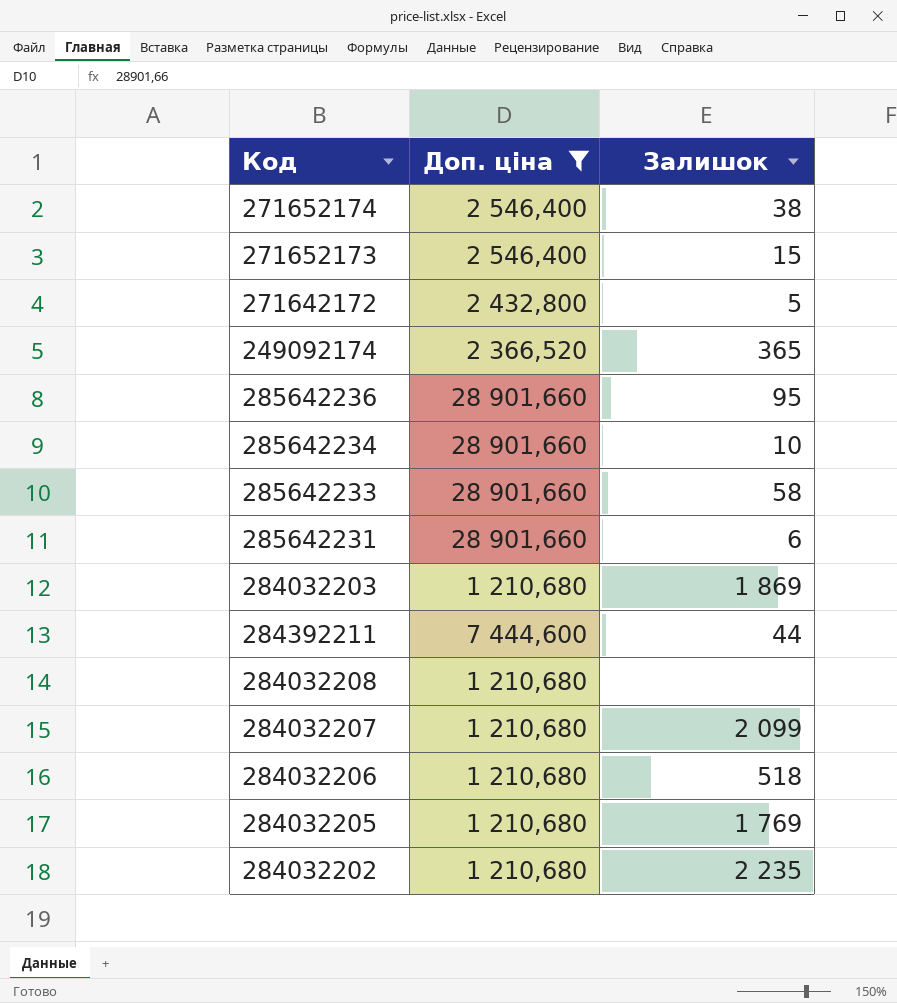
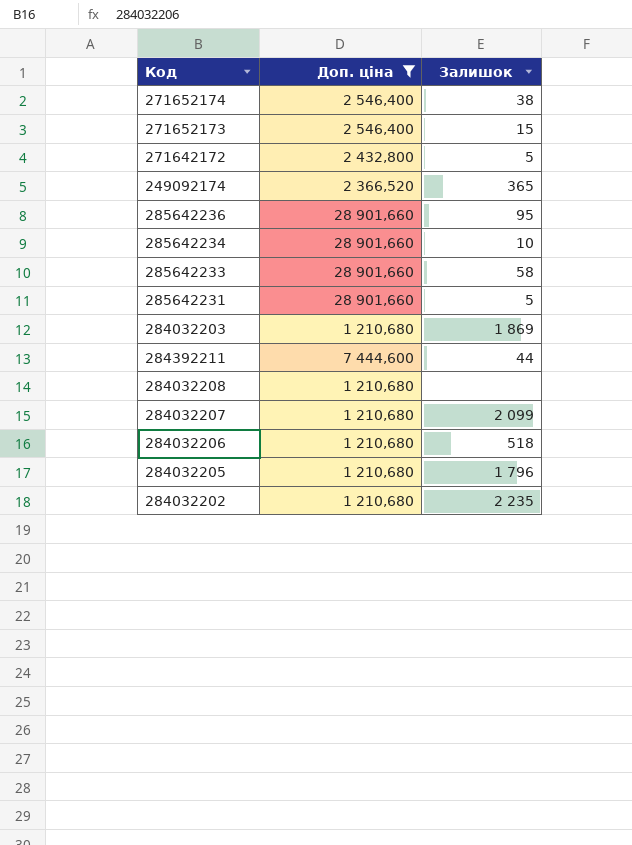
285642231 | Залишок: 6 -> 5
284032205 | Залишок: 1 769 -> 1 796

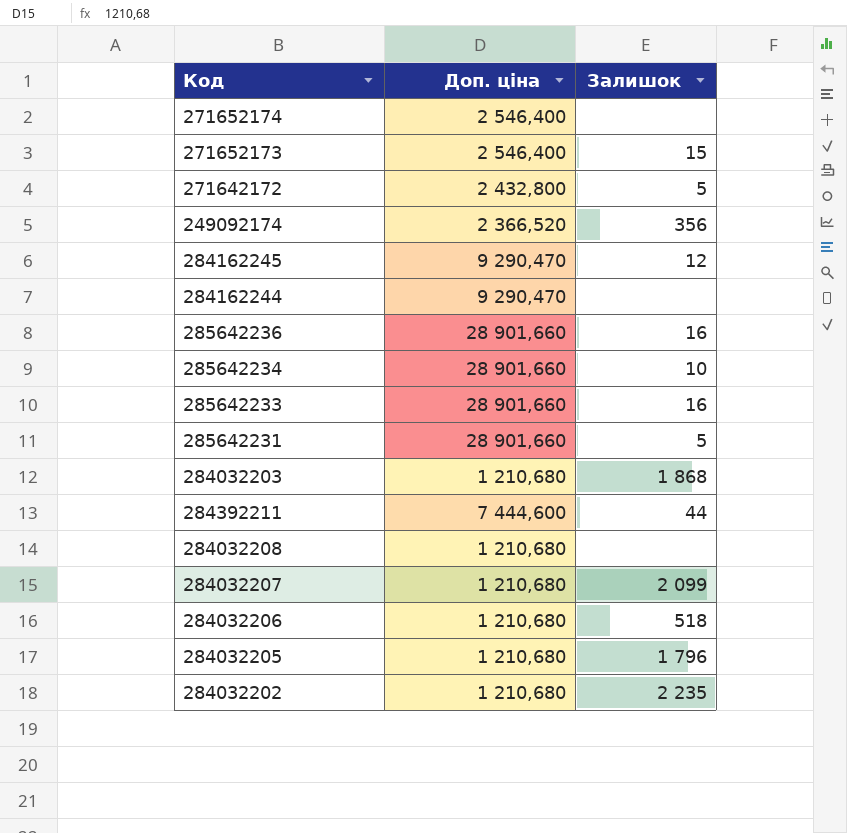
filter: Доп. ціна != 9 290,470 -> none
271652174 | Залишок: 38 -> none
249092174 | Залишок: 365 -> 356
285642236 | Залишок: 95 -> 16
285642233 | Залишок: 58 -> 16
284032203 | Залишок: 1 869 -> 1 868

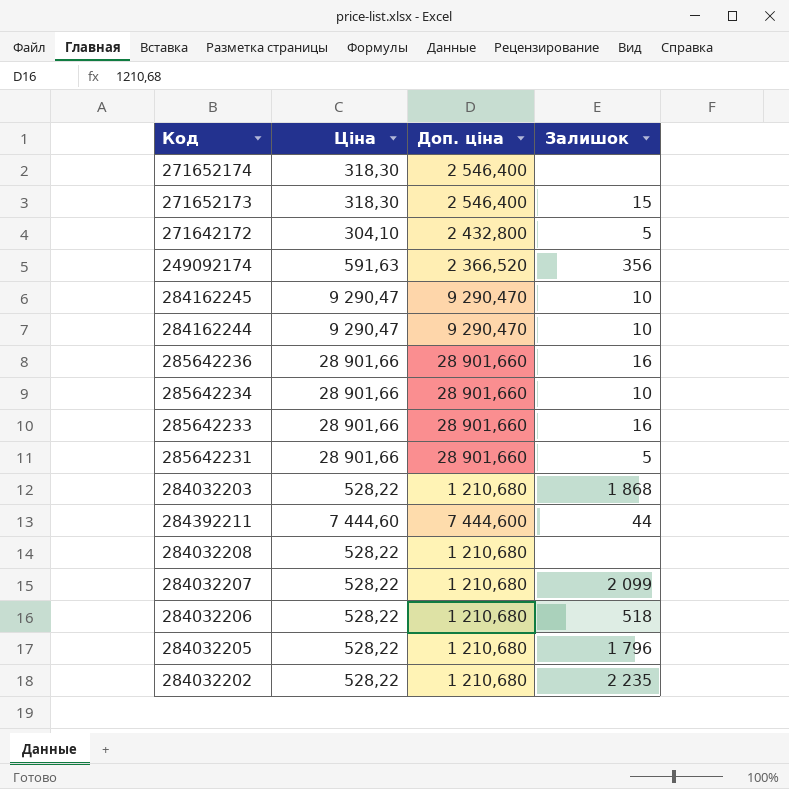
column Ціна | position: none -> 2
284162245 | Залишок: 12 -> 10
284162244 | Залишок: none -> 10

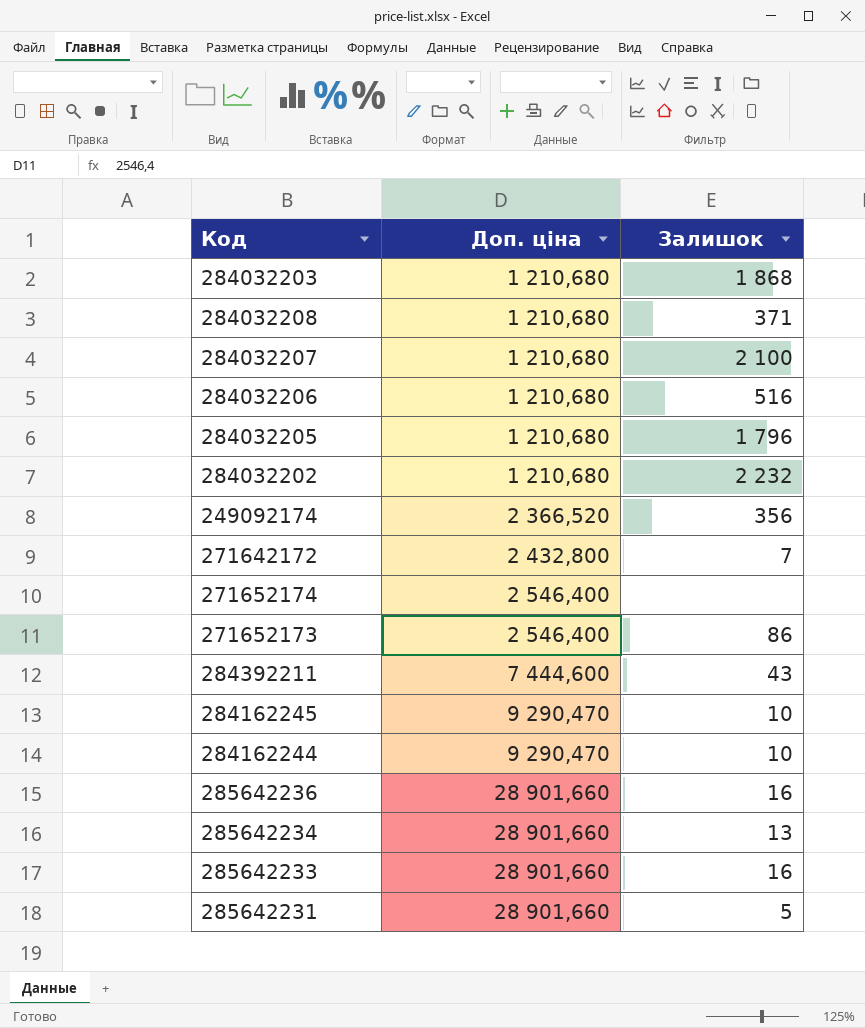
row order: none -> Доп. ціна ascending
column Ціна | position: 2 -> none
284032208 | Залишок: none -> 371
284032207 | Залишок: 2 099 -> 2 100
284032206 | Залишок: 518 -> 516
284032202 | Залишок: 2 235 -> 2 232
271642172 | Залишок: 5 -> 7
271652173 | Залишок: 15 -> 86
284392211 | Залишок: 44 -> 43
285642234 | Залишок: 10 -> 13

